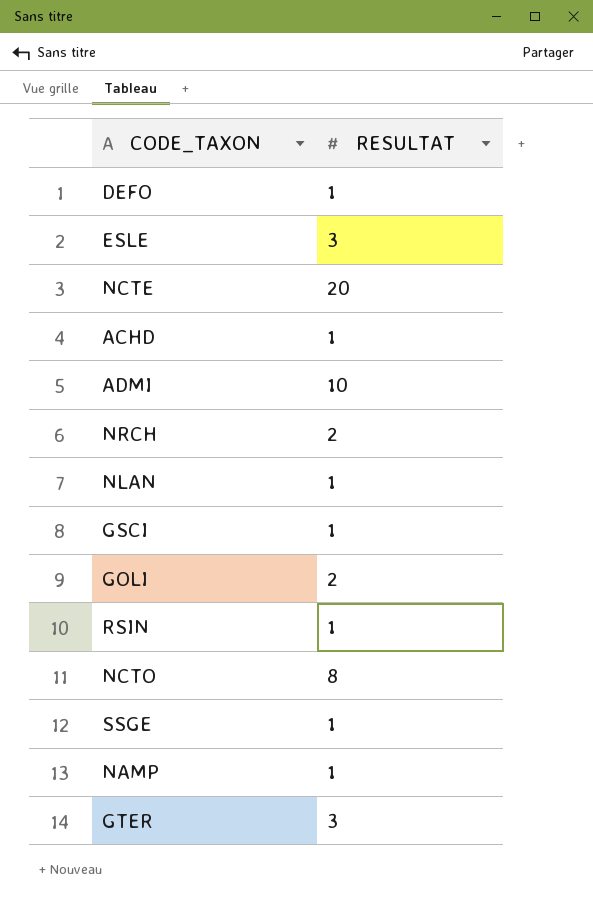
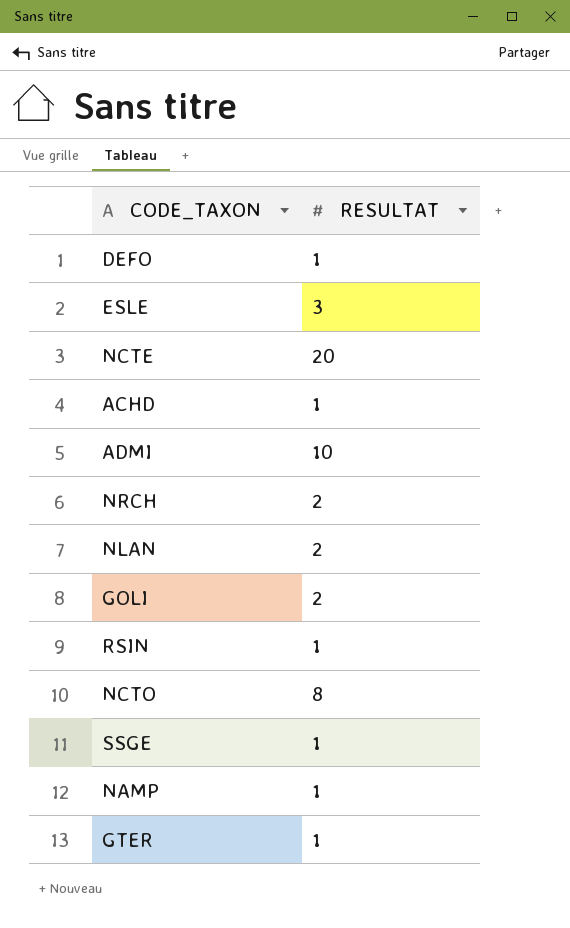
row GSCI: 1 -> none
NLAN | RESULTAT: 1 -> 2
GTER | RESULTAT: 3 -> 1

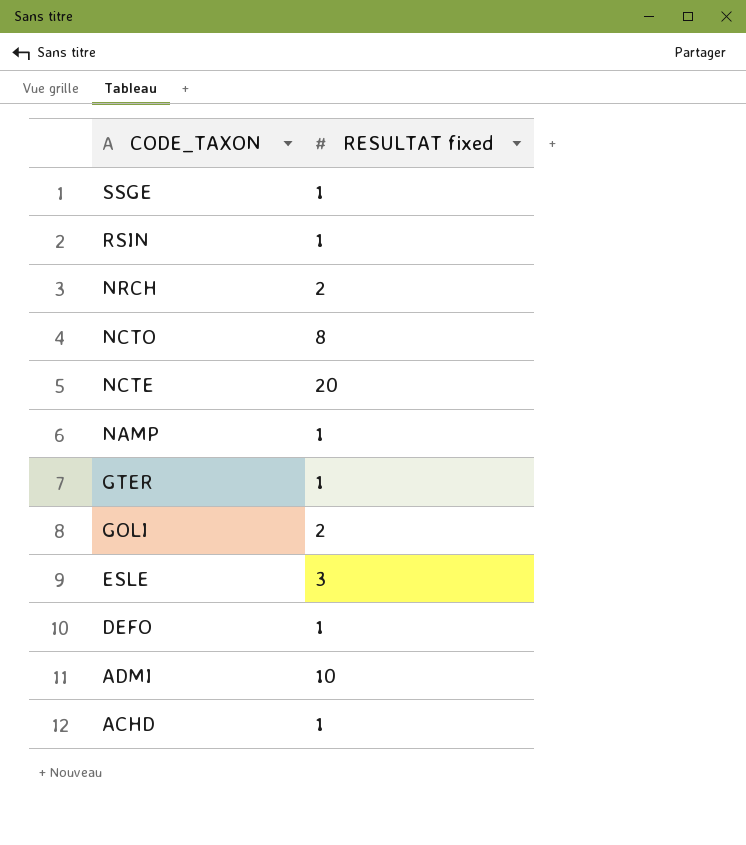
row order: none -> CODE_TAXON descending
column name: RESULTAT -> RESULTAT fixed
row NLAN: 2 -> none

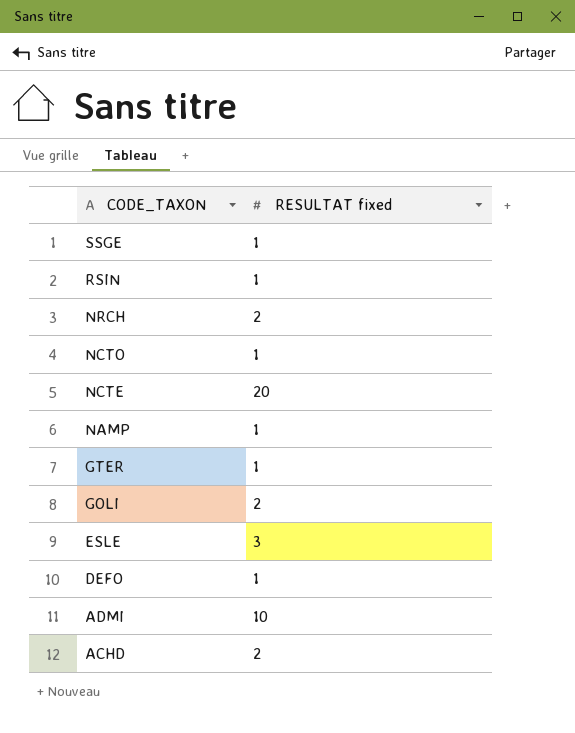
NCTO | RESULTAT fixed: 8 -> 1
ACHD | RESULTAT fixed: 1 -> 2

